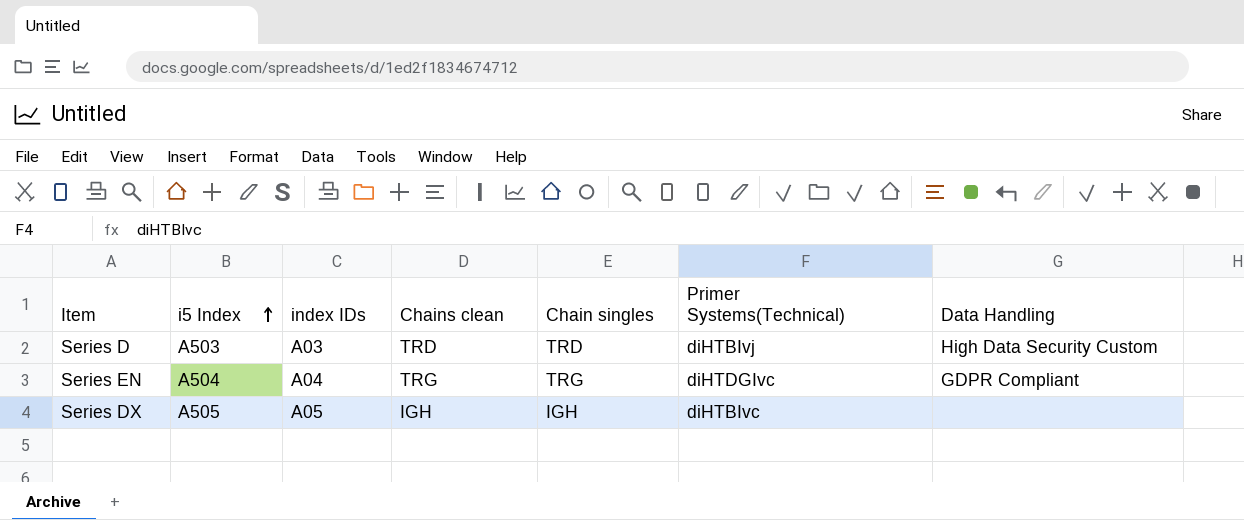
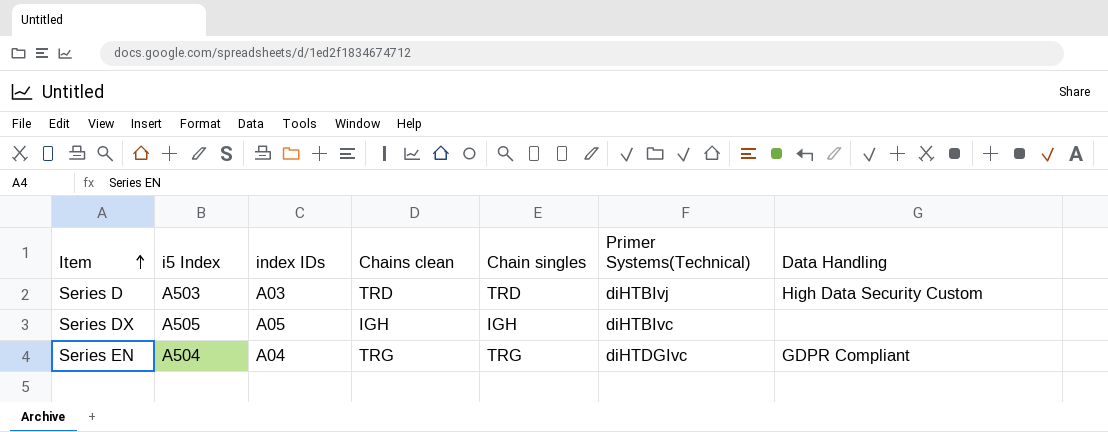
row order: i5 Index ascending -> Item ascending

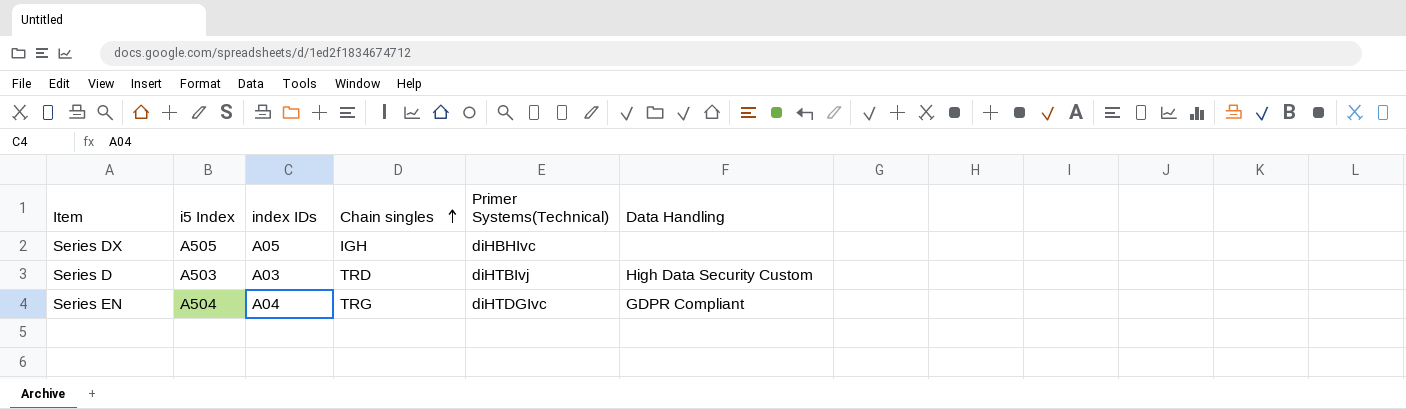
row order: Item ascending -> Chain singles ascending
column Chains clean | position: 4 -> none
Series DX | Primer Systems(Technical): diHTBIvc -> diHBHIvc

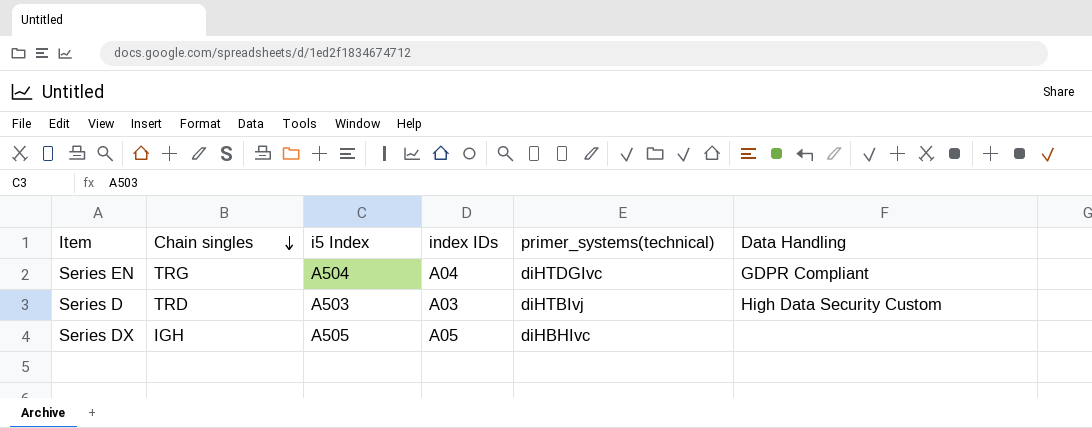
row order: Chain singles ascending -> Chain singles descending
column Chain singles | position: 4 -> 2
column name: Primer Systems(Technical) -> primer_systems(technical)

